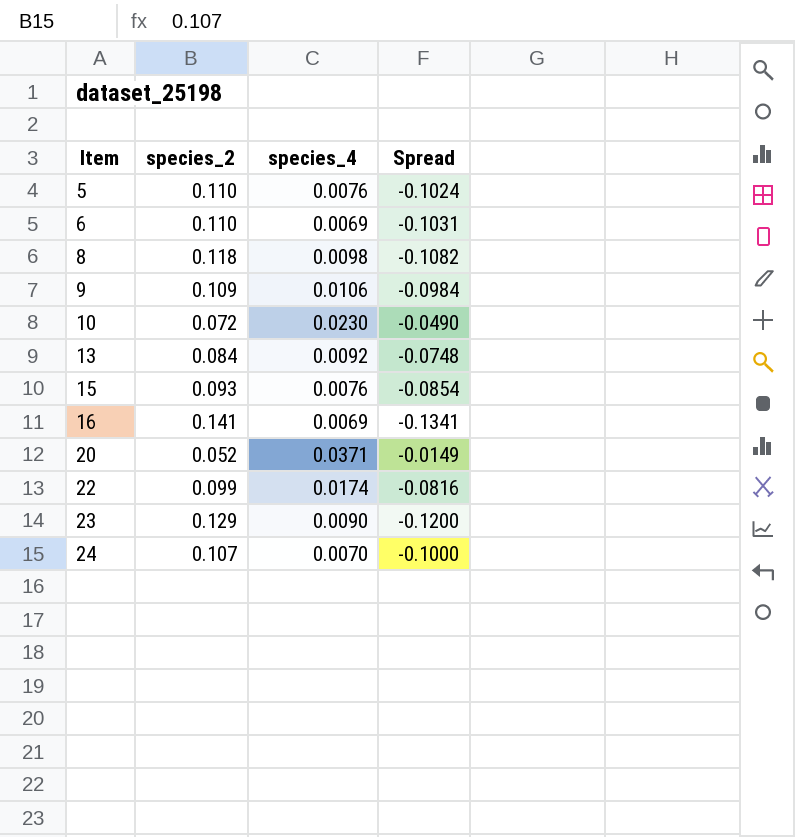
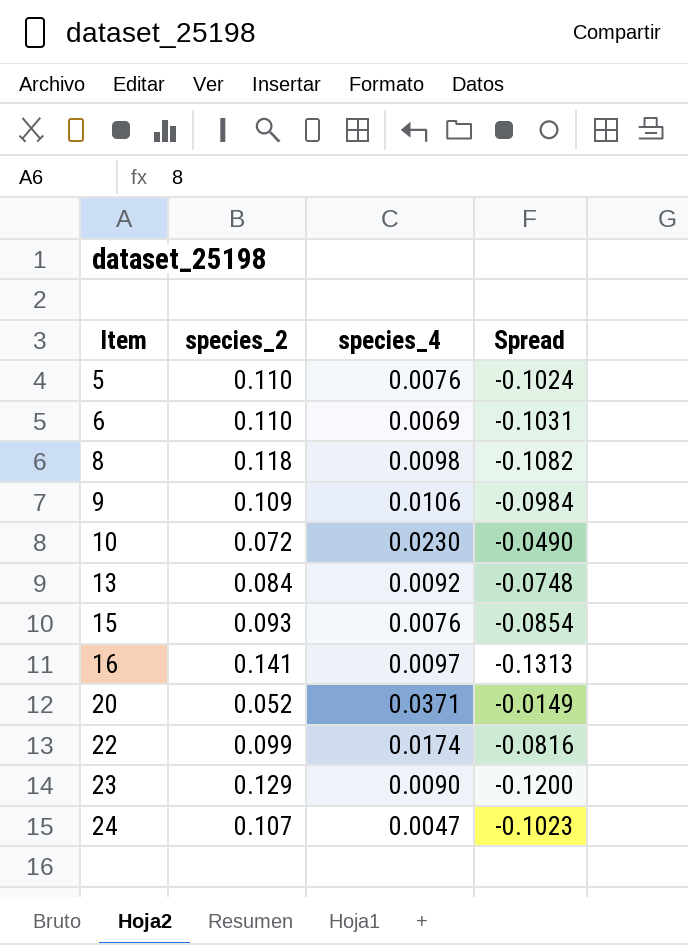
16 | species_4: 0.0069 -> 0.0097
16 | Spread: -0.1341 -> -0.1313
24 | species_4: 0.0070 -> 0.0047
24 | Spread: -0.1000 -> -0.1023

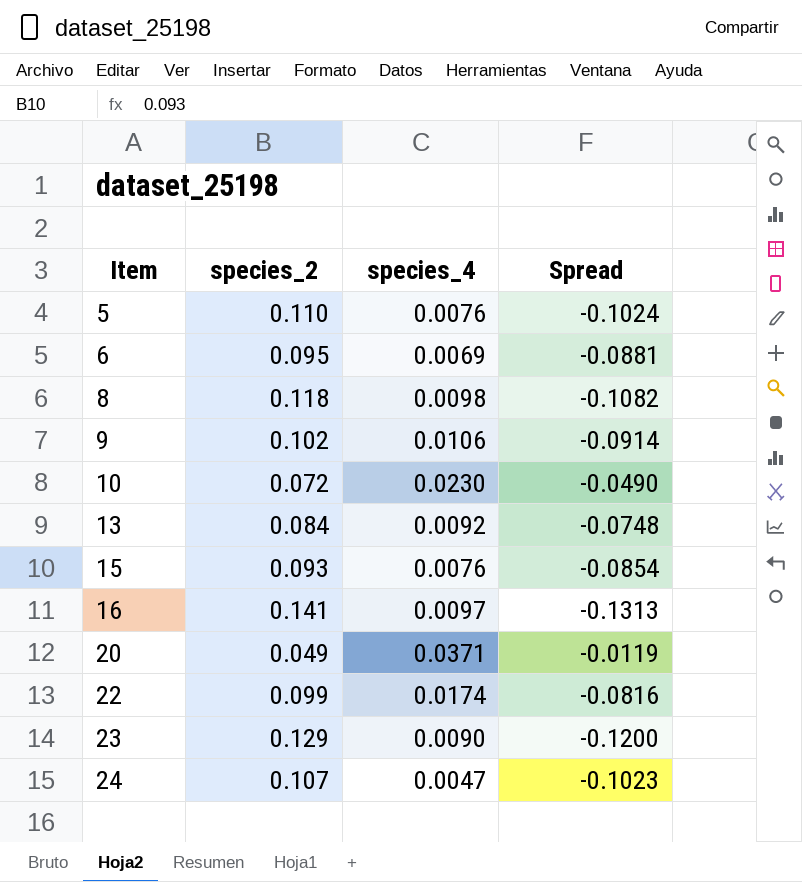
6 | species_2: 0.110 -> 0.095
6 | Spread: -0.1031 -> -0.0881
9 | species_2: 0.109 -> 0.102
9 | Spread: -0.0984 -> -0.0914
20 | species_2: 0.052 -> 0.049
20 | Spread: -0.0149 -> -0.0119

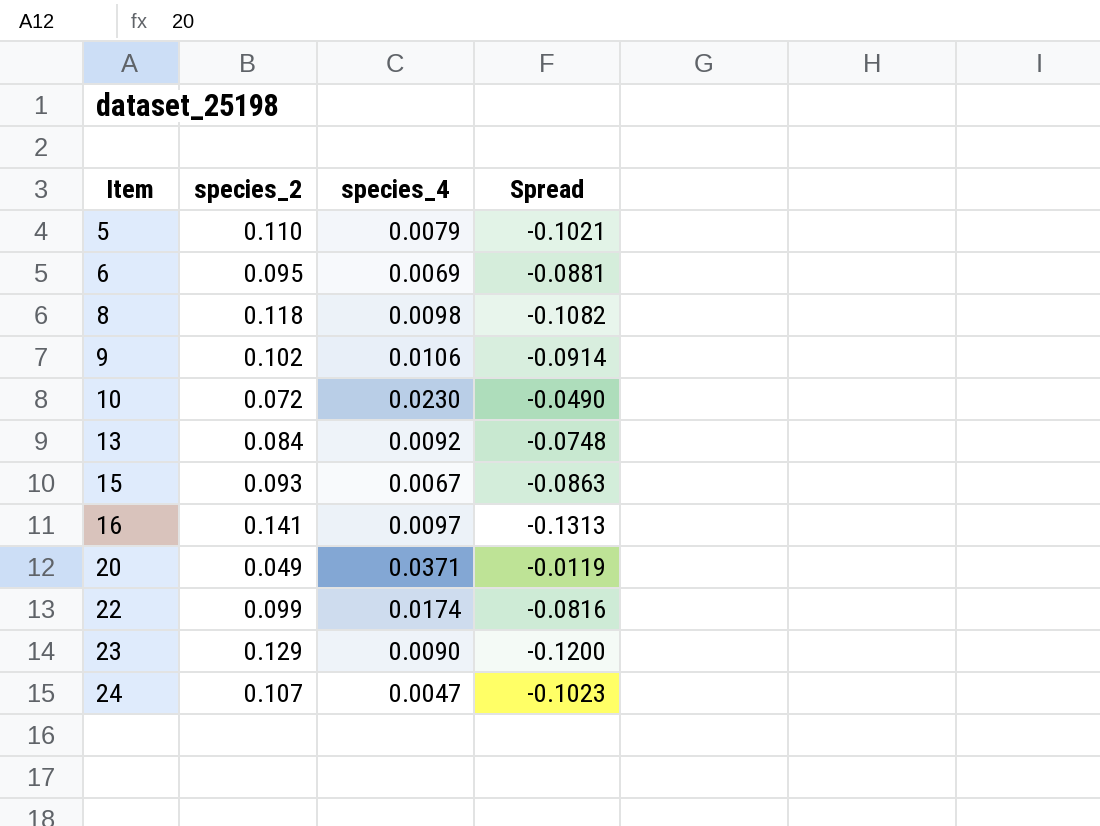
5 | species_4: 0.0076 -> 0.0079
5 | Spread: -0.1024 -> -0.1021
15 | species_4: 0.0076 -> 0.0067
15 | Spread: -0.0854 -> -0.0863

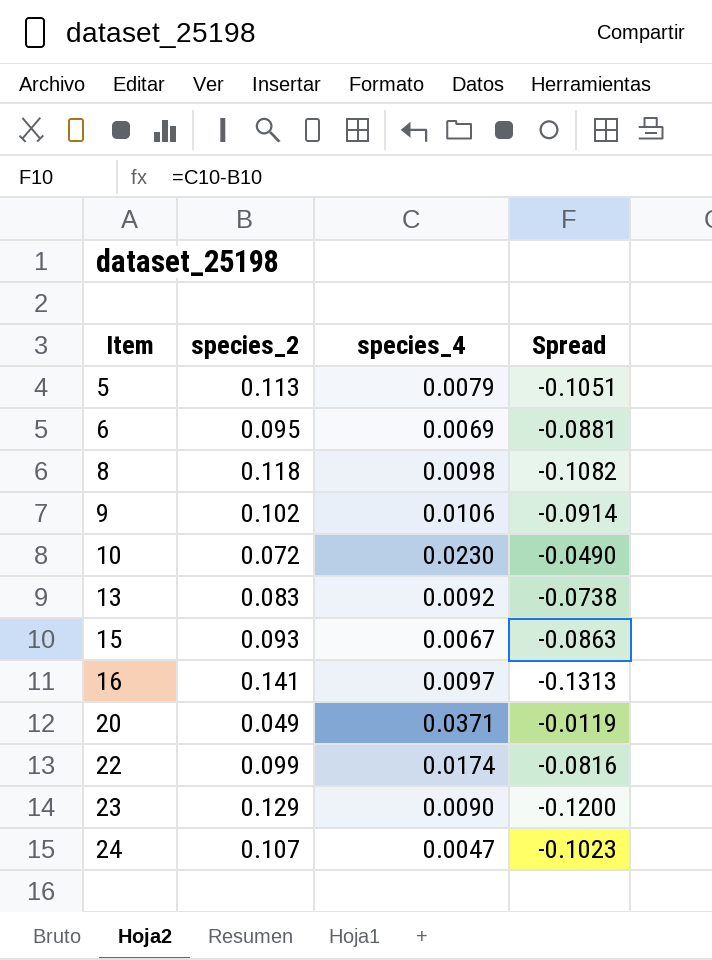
5 | species_2: 0.110 -> 0.113
5 | Spread: -0.1021 -> -0.1051
13 | species_2: 0.084 -> 0.083
13 | Spread: -0.0748 -> -0.0738

